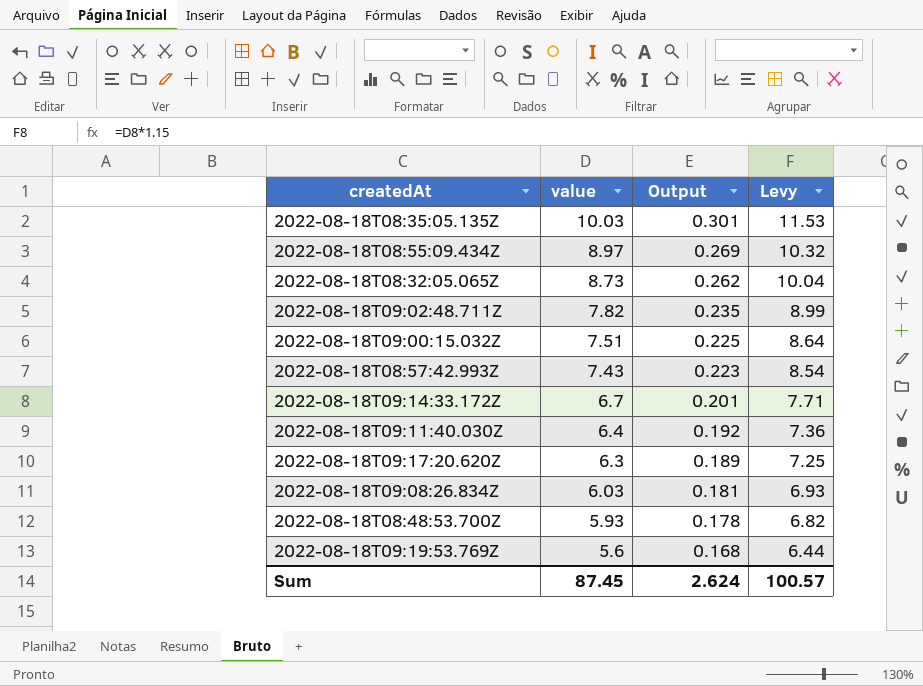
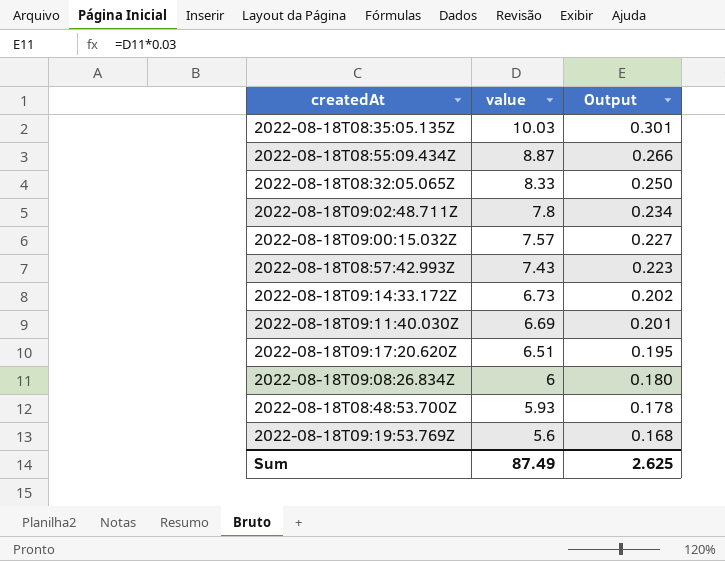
column Levy | formula: [value] * 1.15 -> none
2022-08-18T08:55:09.434Z | value: 8.97 -> 8.87
2022-08-18T08:55:09.434Z | Output: 0.269 -> 0.266
2022-08-18T08:32:05.065Z | value: 8.73 -> 8.33
2022-08-18T08:32:05.065Z | Output: 0.262 -> 0.250
2022-08-18T09:02:48.711Z | value: 7.82 -> 7.8
2022-08-18T09:02:48.711Z | Output: 0.235 -> 0.234
2022-08-18T09:00:15.032Z | value: 7.51 -> 7.57
2022-08-18T09:00:15.032Z | Output: 0.225 -> 0.227
2022-08-18T09:14:33.172Z | value: 6.7 -> 6.73
2022-08-18T09:14:33.172Z | Output: 0.201 -> 0.202
2022-08-18T09:11:40.030Z | value: 6.4 -> 6.69
2022-08-18T09:11:40.030Z | Output: 0.192 -> 0.201
2022-08-18T09:17:20.620Z | value: 6.3 -> 6.51
2022-08-18T09:17:20.620Z | Output: 0.189 -> 0.195
2022-08-18T09:08:26.834Z | value: 6.03 -> 6
2022-08-18T09:08:26.834Z | Output: 0.181 -> 0.180
Sum | value: 87.45 -> 87.49
Sum | Output: 2.624 -> 2.625

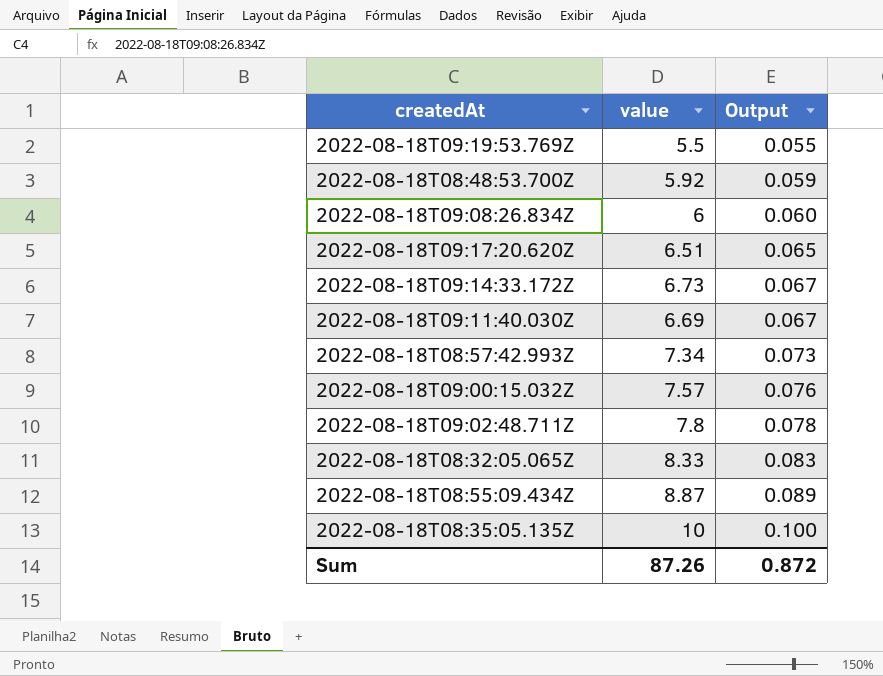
row order: value descending -> Output ascending
column Output | formula: [value] * 0.03 -> [value] * 0.01
2022-08-18T09:19:53.769Z | value: 5.6 -> 5.5
2022-08-18T08:48:53.700Z | value: 5.93 -> 5.92
2022-08-18T08:57:42.993Z | value: 7.43 -> 7.34
2022-08-18T08:35:05.135Z | value: 10.03 -> 10
Sum | value: 87.49 -> 87.26
Sum | Output: 2.625 -> 0.872

